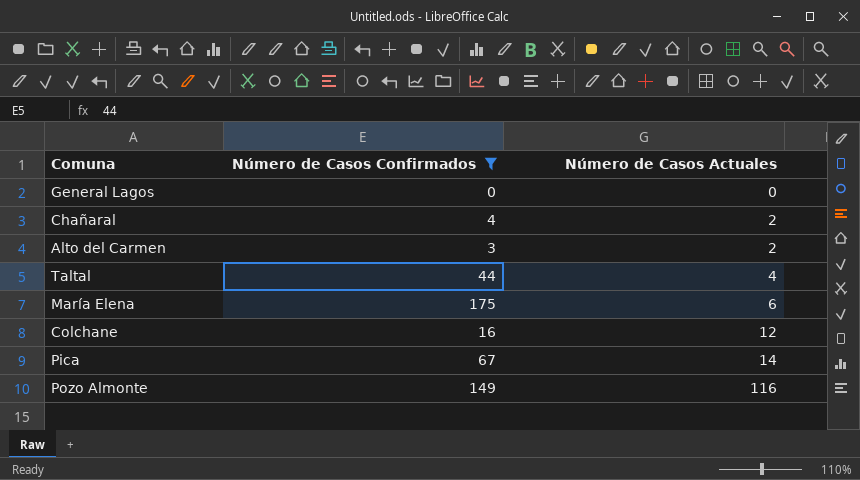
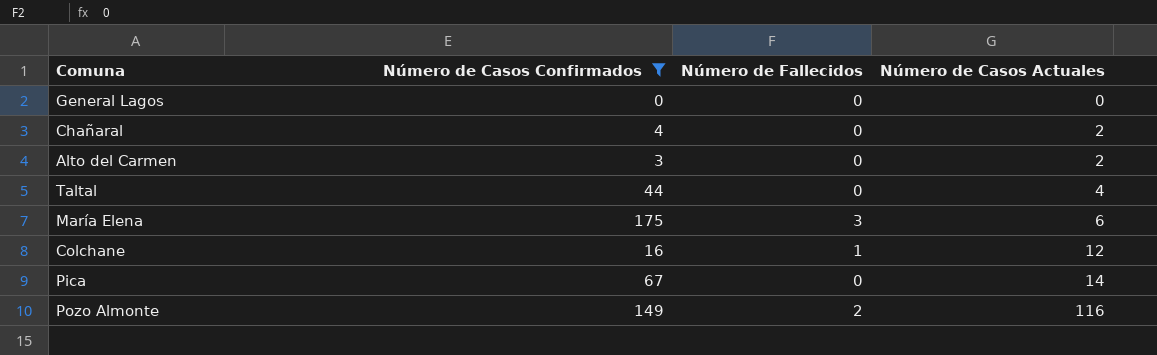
column Número de Fallecidos | position: none -> 3

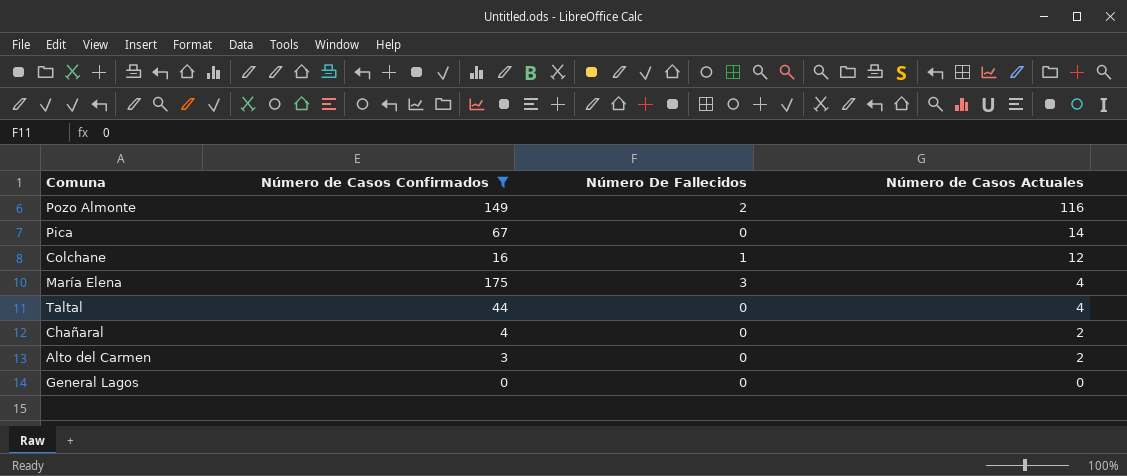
row order: Número de Casos Actuales ascending -> Número de Casos Actuales descending
column name: Número de Fallecidos -> Número De Fallecidos
María Elena | Número de Casos Actuales: 6 -> 4

